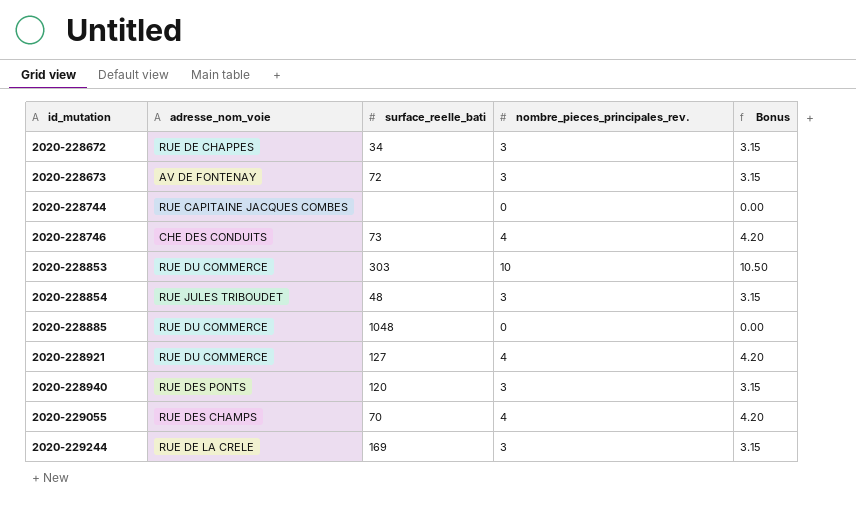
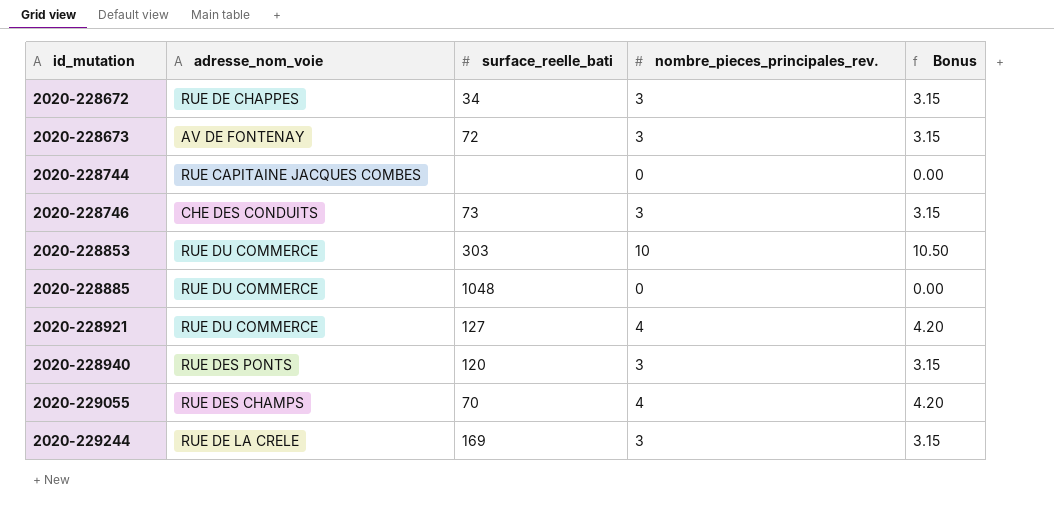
row 2020-228854: RUE JULES TRIBOUDET | 48 | 3 | 3.15 -> none
2020-228746 | nombre_pieces_principales_rev.: 4 -> 3
2020-228746 | Bonus: 4.20 -> 3.15

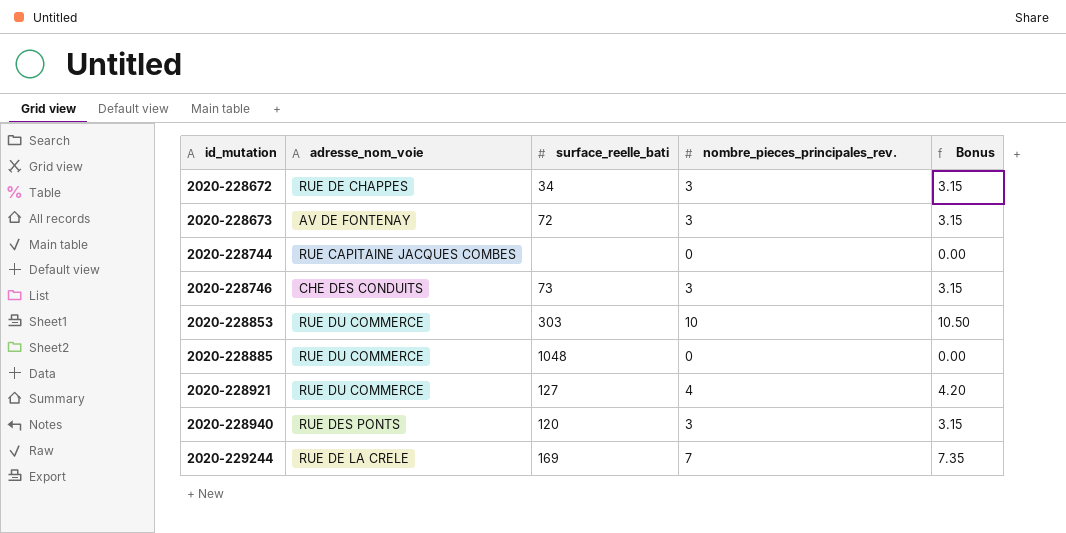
row 2020-229055: RUE DES CHAMPS | 70 | 4 | 4.20 -> none
2020-229244 | nombre_pieces_principales_rev.: 3 -> 7
2020-229244 | Bonus: 3.15 -> 7.35

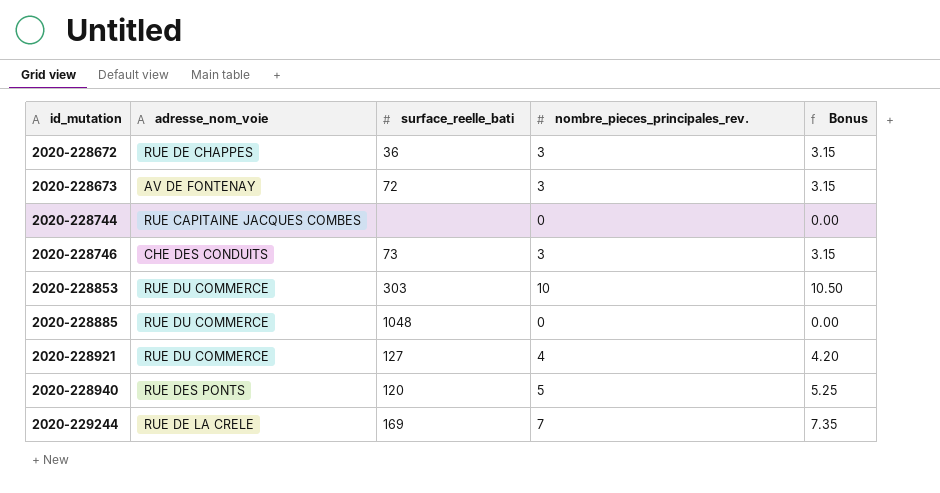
2020-228672 | surface_reelle_bati: 34 -> 36
2020-228940 | nombre_pieces_principales_rev.: 3 -> 5
2020-228940 | Bonus: 3.15 -> 5.25

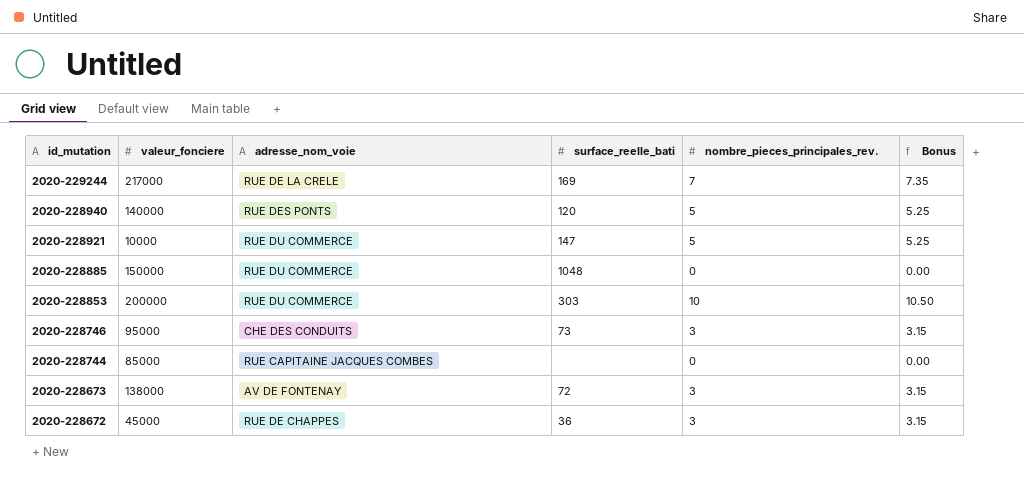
row order: id_mutation ascending -> id_mutation descending
column valeur_fonciere | position: none -> 2
2020-228921 | surface_reelle_bati: 127 -> 147
2020-228921 | nombre_pieces_principales_rev.: 4 -> 5
2020-228921 | Bonus: 4.20 -> 5.25

